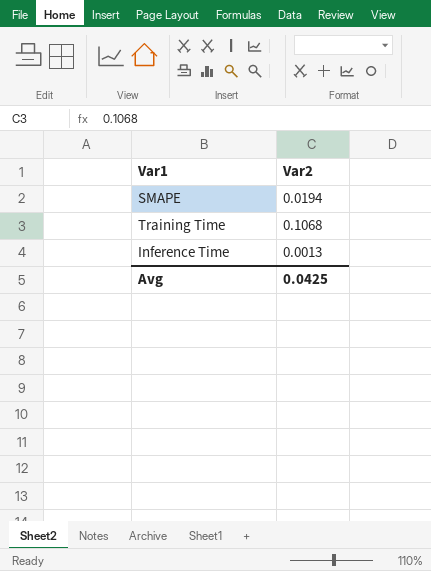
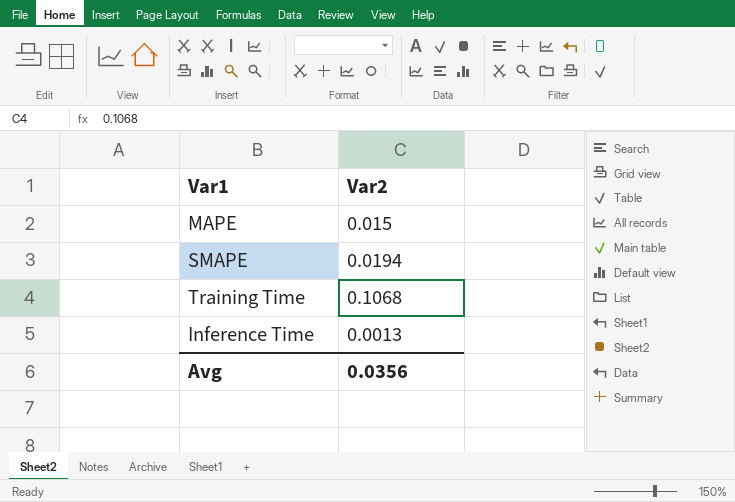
row MAPE: none -> 0.015
Avg | Var2: 0.0425 -> 0.0356

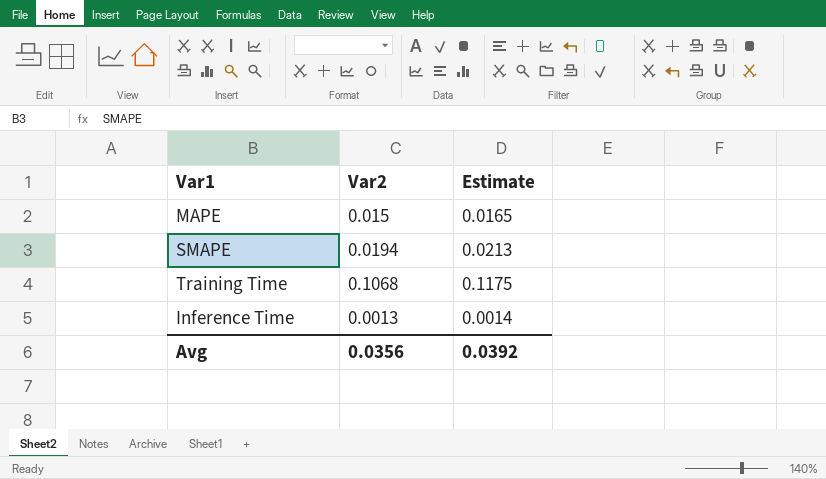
column Estimate | formula: none -> [Var2] * 1.1

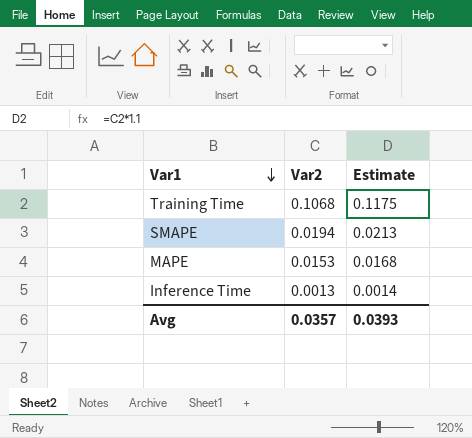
row order: none -> Var1 descending
MAPE | Var2: 0.015 -> 0.0153
MAPE | Estimate: 0.0165 -> 0.0168
Avg | Var2: 0.0356 -> 0.0357
Avg | Estimate: 0.0392 -> 0.0393

